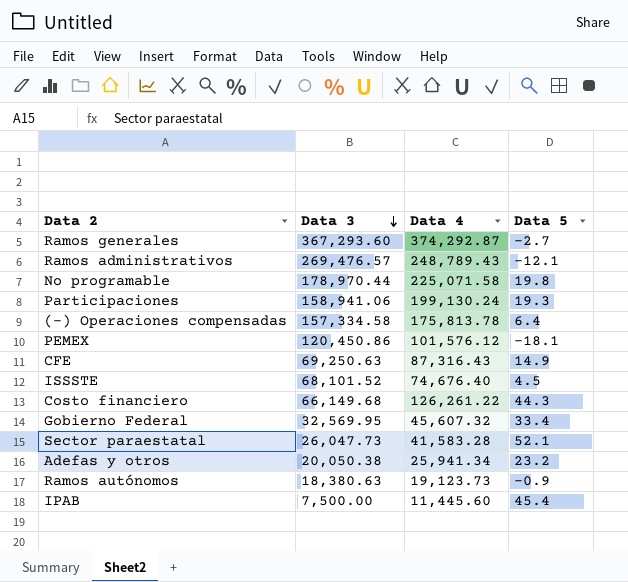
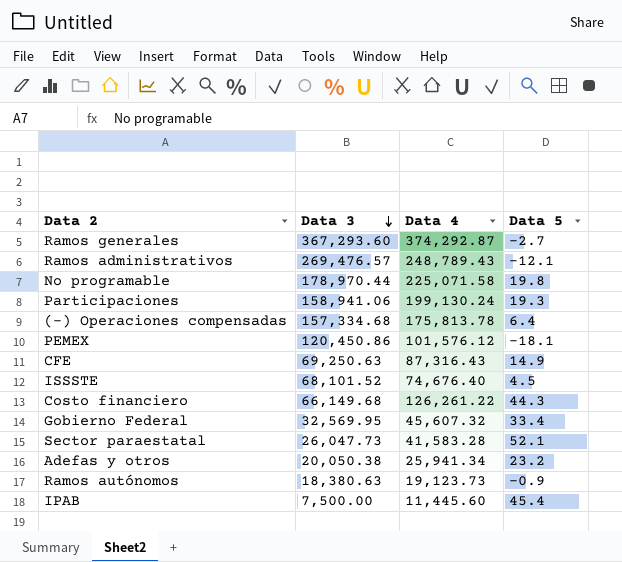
(-) Operaciones compensadas | Data 3: 157,334.58 -> 157,334.68

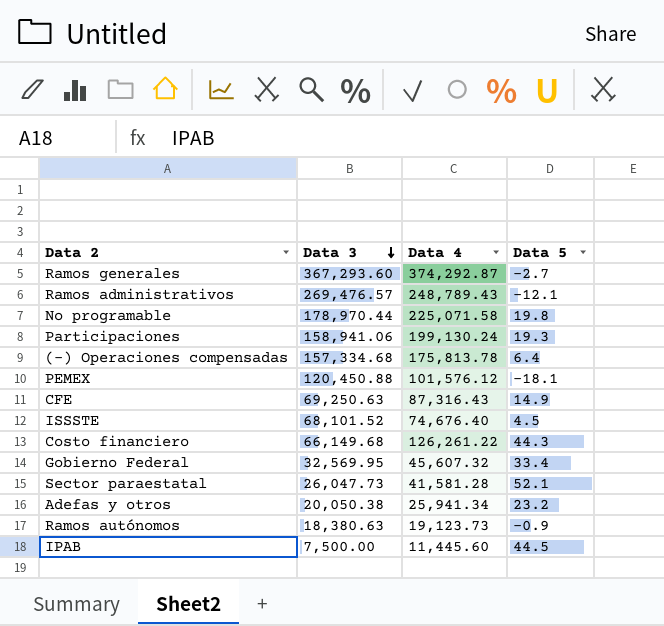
PEMEX | Data 3: 120,450.86 -> 120,450.88
Sector paraestatal | Data 4: 41,583.28 -> 41,581.28
IPAB | Data 5: 45.4 -> 44.5

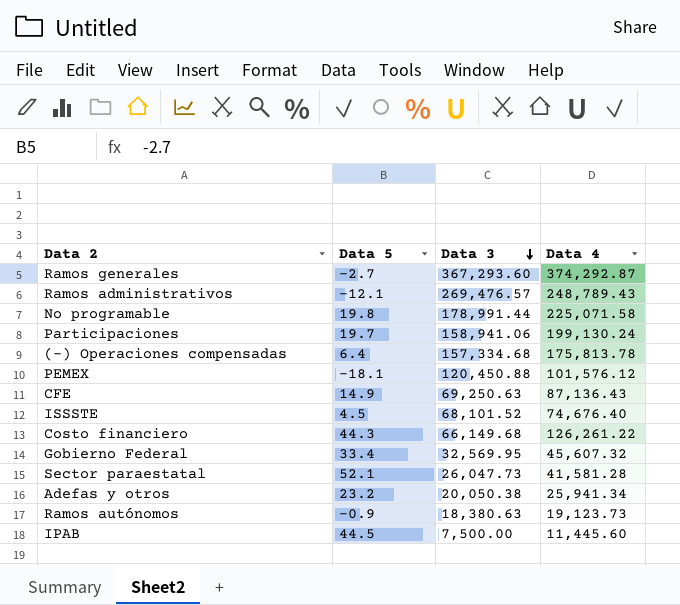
column Data 5 | position: 4 -> 2
No programable | Data 3: 178,970.44 -> 178,991.44
Participaciones | Data 5: 19.3 -> 19.7
CFE | Data 4: 87,316.43 -> 87,136.43

